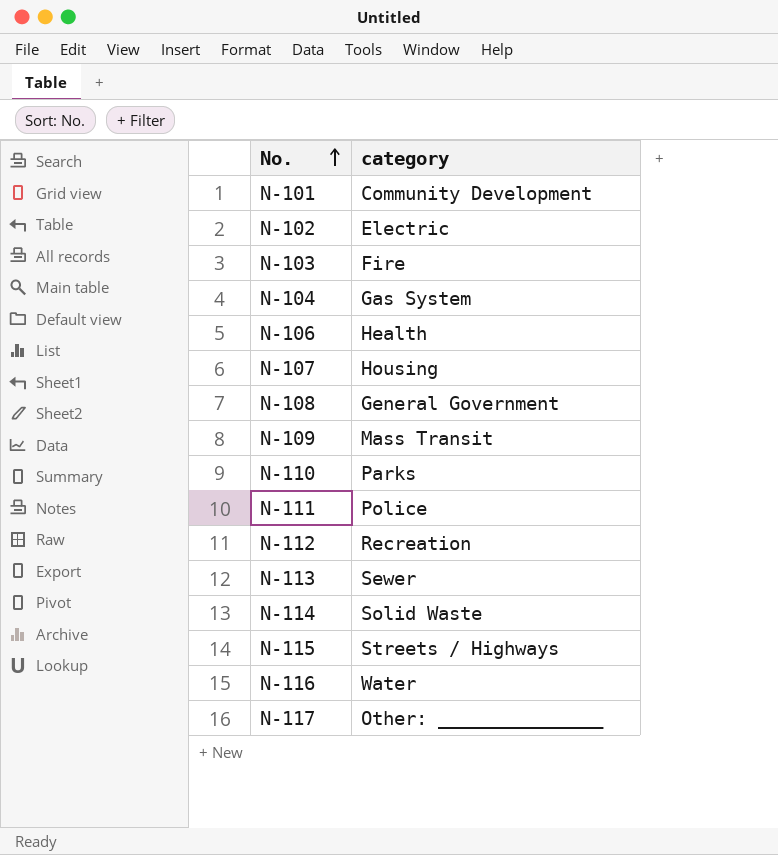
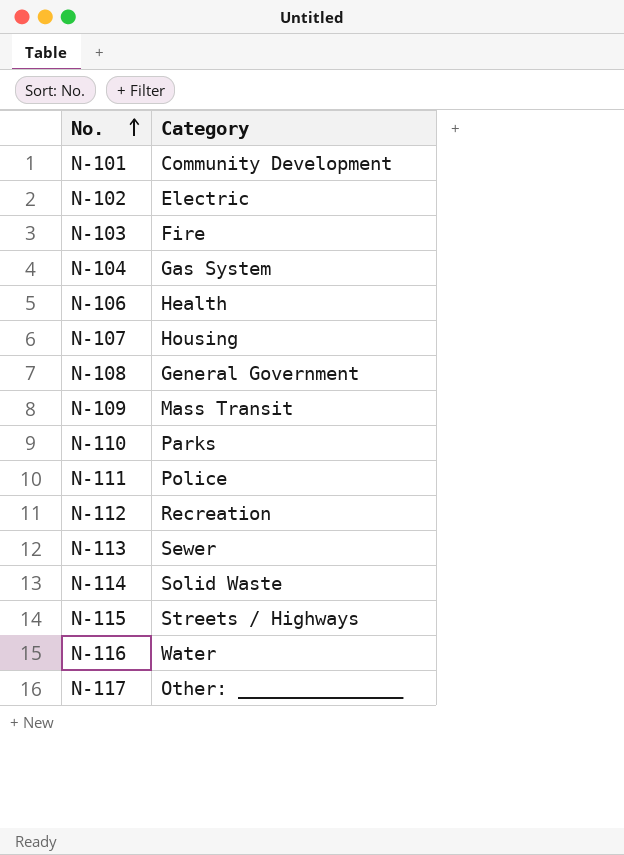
column name: category -> Category

